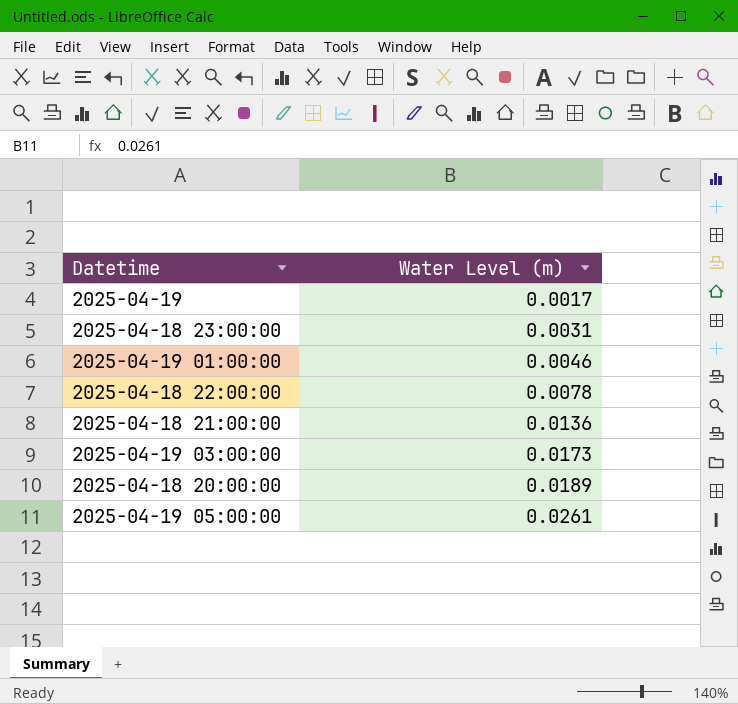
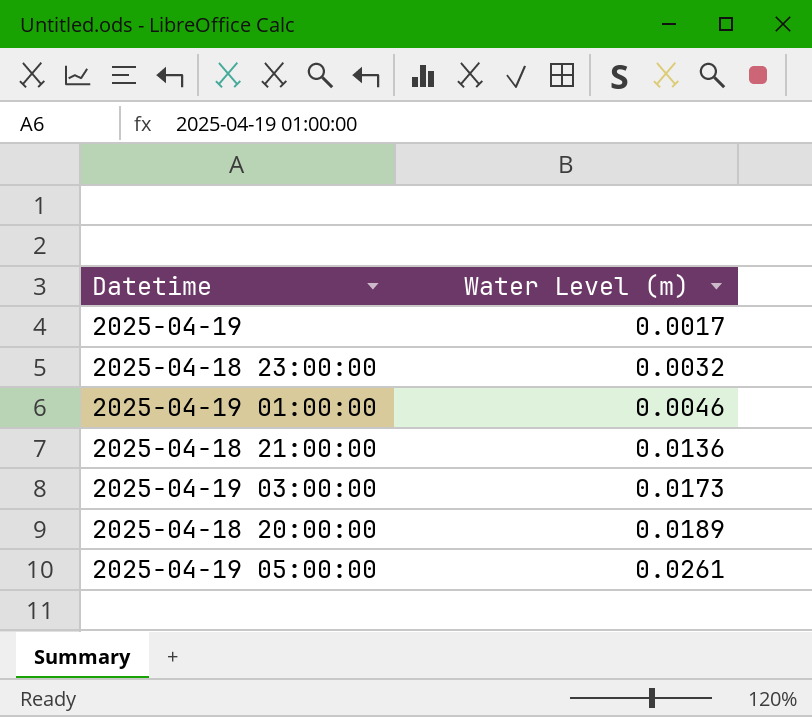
row 2025-04-18 22:00:00: 0.0078 -> none
2025-04-18 23:00:00 | Water Level (m): 0.0031 -> 0.0032

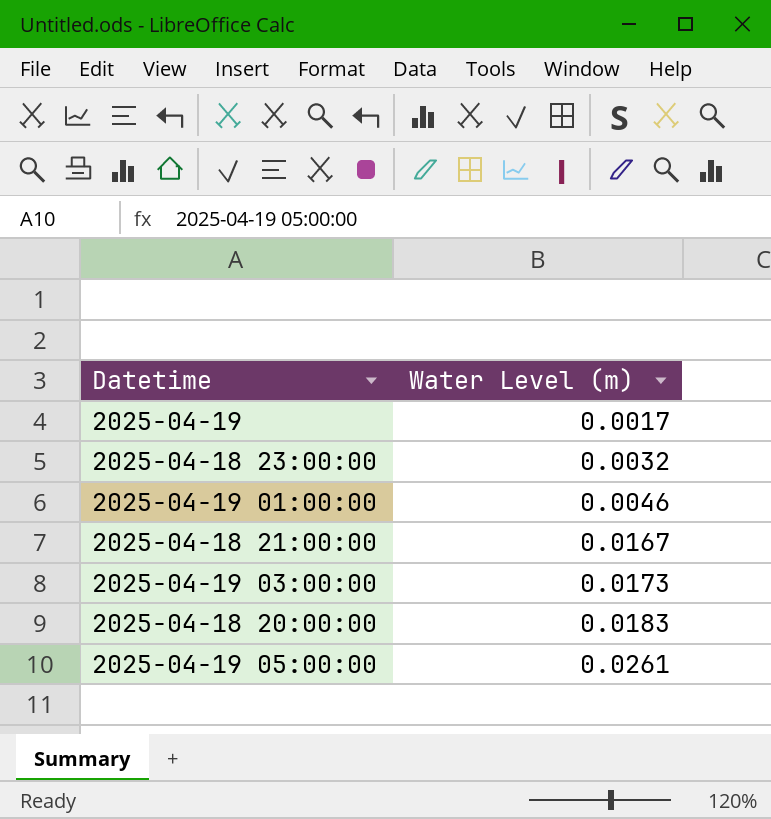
2025-04-18 21:00:00 | Water Level (m): 0.0136 -> 0.0167
2025-04-18 20:00:00 | Water Level (m): 0.0189 -> 0.0183

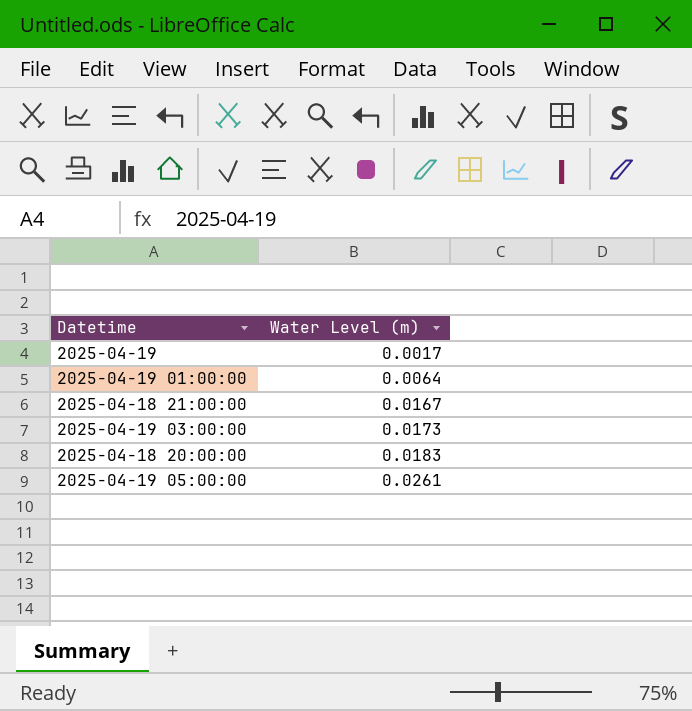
row 2025-04-18 23:00:00: 0.0032 -> none
2025-04-19 01:00:00 | Water Level (m): 0.0046 -> 0.0064

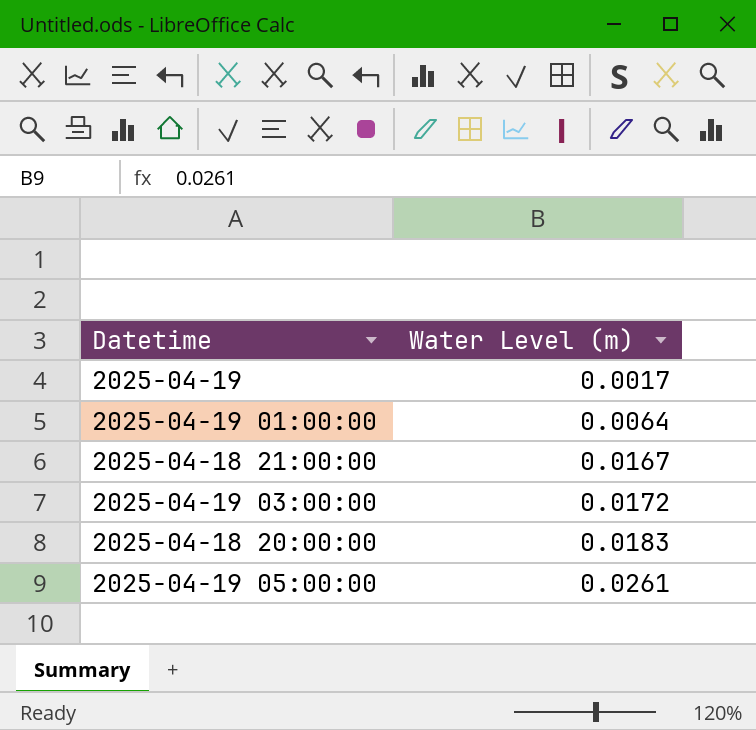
2025-04-19 03:00:00 | Water Level (m): 0.0173 -> 0.0172

